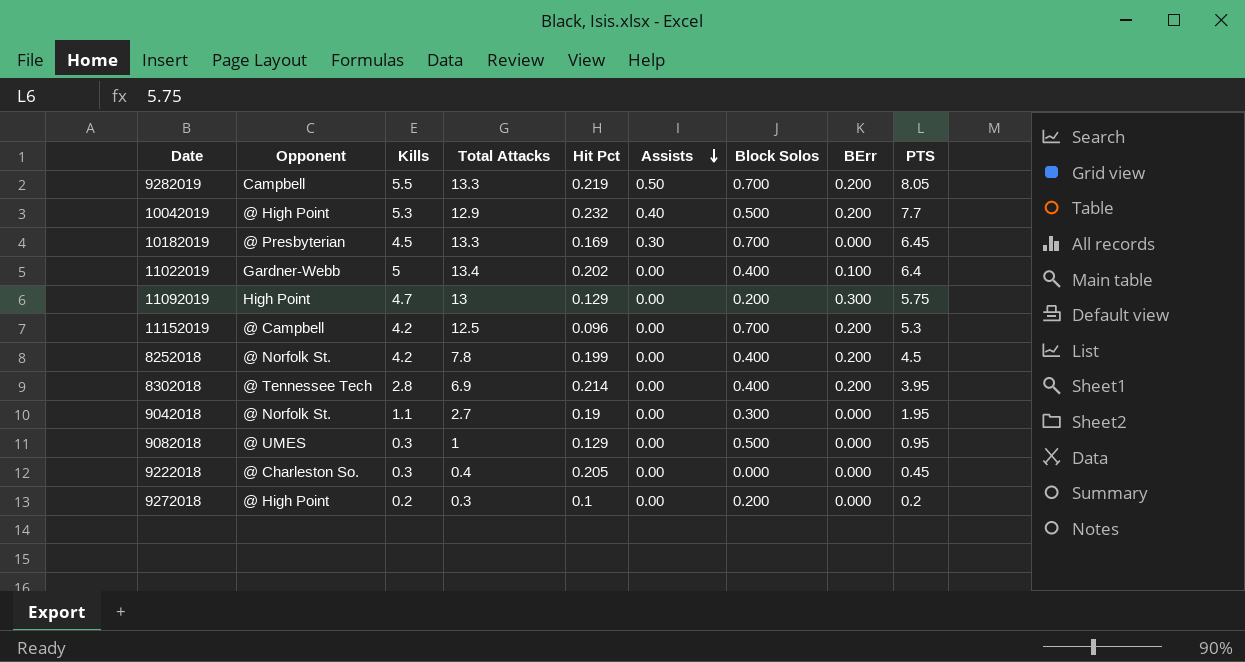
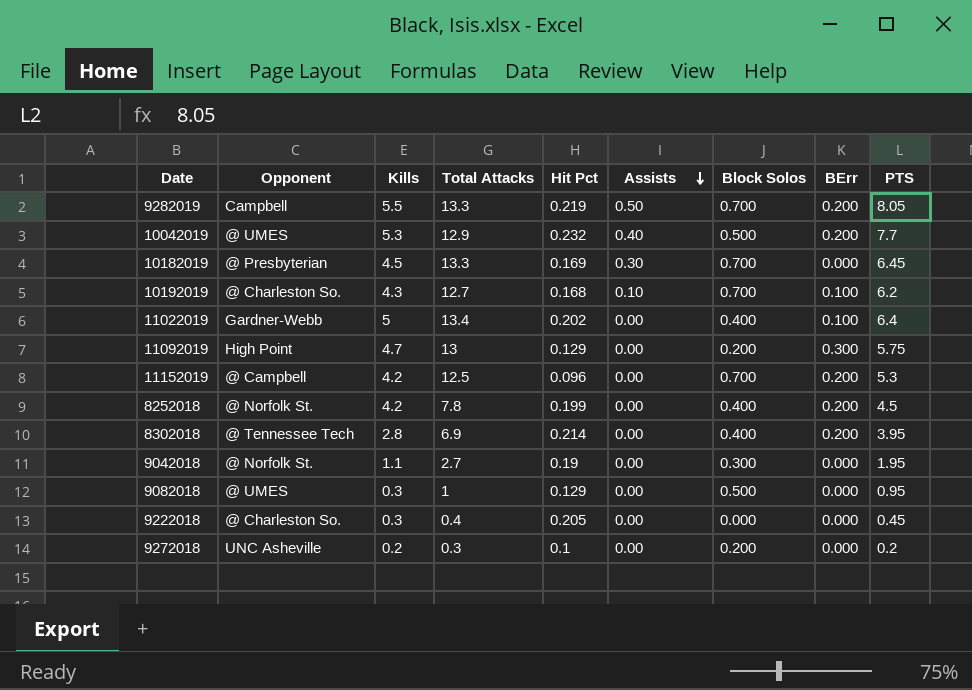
10042019 | Opponent: @ High Point -> @ UMES
row 10192019: none -> @ Charleston So. | 4.3 | 12.7 | 0.168 | 0.10 | 0.700 | 0.100 | 6.2
9272018 | Opponent: @ High Point -> UNC Asheville

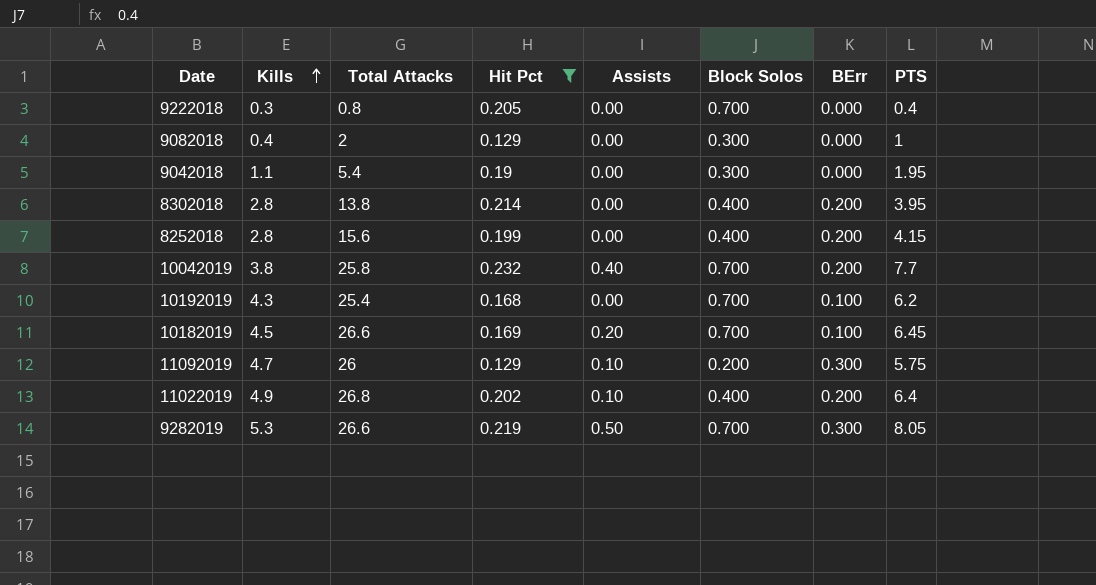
filter: none -> Hit Pct >= 0.129
row order: Assists descending -> Kills ascending
column Opponent | position: 2 -> none
9222018 | Total Attacks: 0.4 -> 0.8
9222018 | Block Solos: 0.000 -> 0.700
9222018 | PTS: 0.45 -> 0.4
9082018 | Kills: 0.3 -> 0.4
9082018 | Total Attacks: 1 -> 2
9082018 | Block Solos: 0.500 -> 0.300
9082018 | PTS: 0.95 -> 1
9042018 | Total Attacks: 2.7 -> 5.4
8302018 | Total Attacks: 6.9 -> 13.8
8252018 | Kills: 4.2 -> 2.8
8252018 | Total Attacks: 7.8 -> 15.6
8252018 | PTS: 4.5 -> 4.15
10042019 | Kills: 5.3 -> 3.8
10042019 | Total Attacks: 12.9 -> 25.8
10042019 | Block Solos: 0.500 -> 0.700
10192019 | Total Attacks: 12.7 -> 25.4
10192019 | Assists: 0.10 -> 0.00
10182019 | Total Attacks: 13.3 -> 26.6
10182019 | Assists: 0.30 -> 0.20
10182019 | BErr: 0.000 -> 0.100
11092019 | Total Attacks: 13 -> 26
11092019 | Assists: 0.00 -> 0.10
11022019 | Kills: 5 -> 4.9
11022019 | Total Attacks: 13.4 -> 26.8
11022019 | Assists: 0.00 -> 0.10
11022019 | BErr: 0.100 -> 0.200
9282019 | Kills: 5.5 -> 5.3
9282019 | Total Attacks: 13.3 -> 26.6
9282019 | BErr: 0.200 -> 0.300

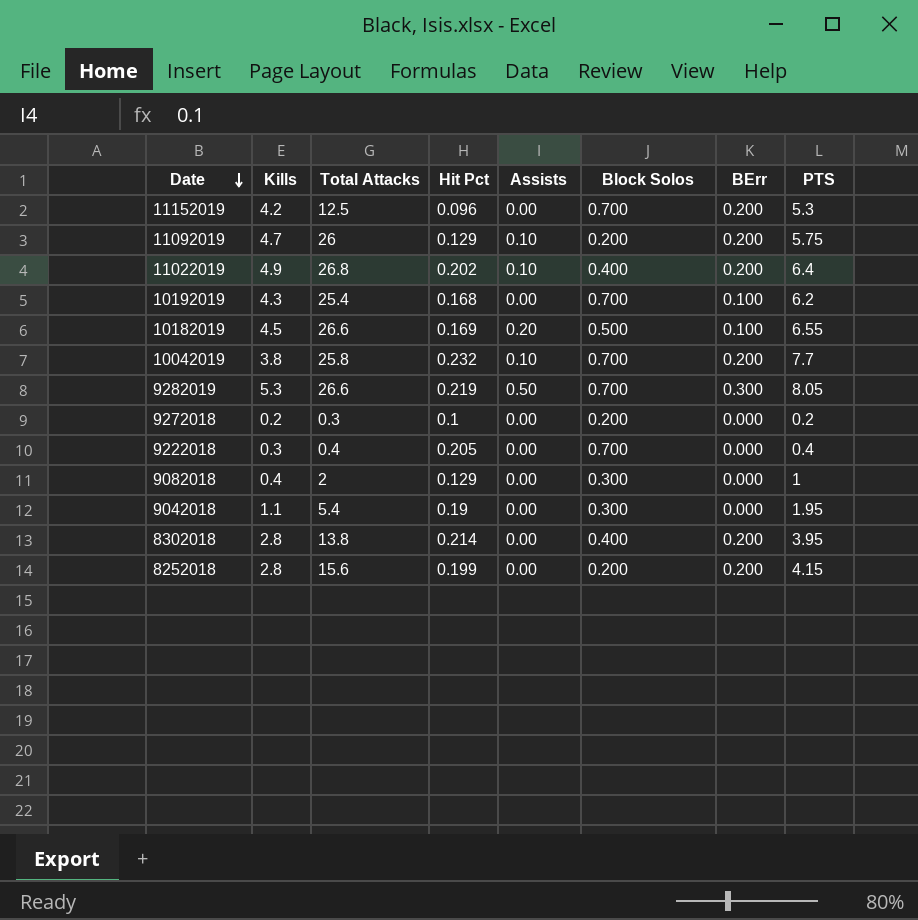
filter: Hit Pct >= 0.129 -> none
row order: Kills ascending -> Date descending
11092019 | BErr: 0.300 -> 0.200
10182019 | Block Solos: 0.700 -> 0.500
10182019 | PTS: 6.45 -> 6.55
10042019 | Assists: 0.40 -> 0.10
9222018 | Total Attacks: 0.8 -> 0.4
8252018 | Block Solos: 0.400 -> 0.200

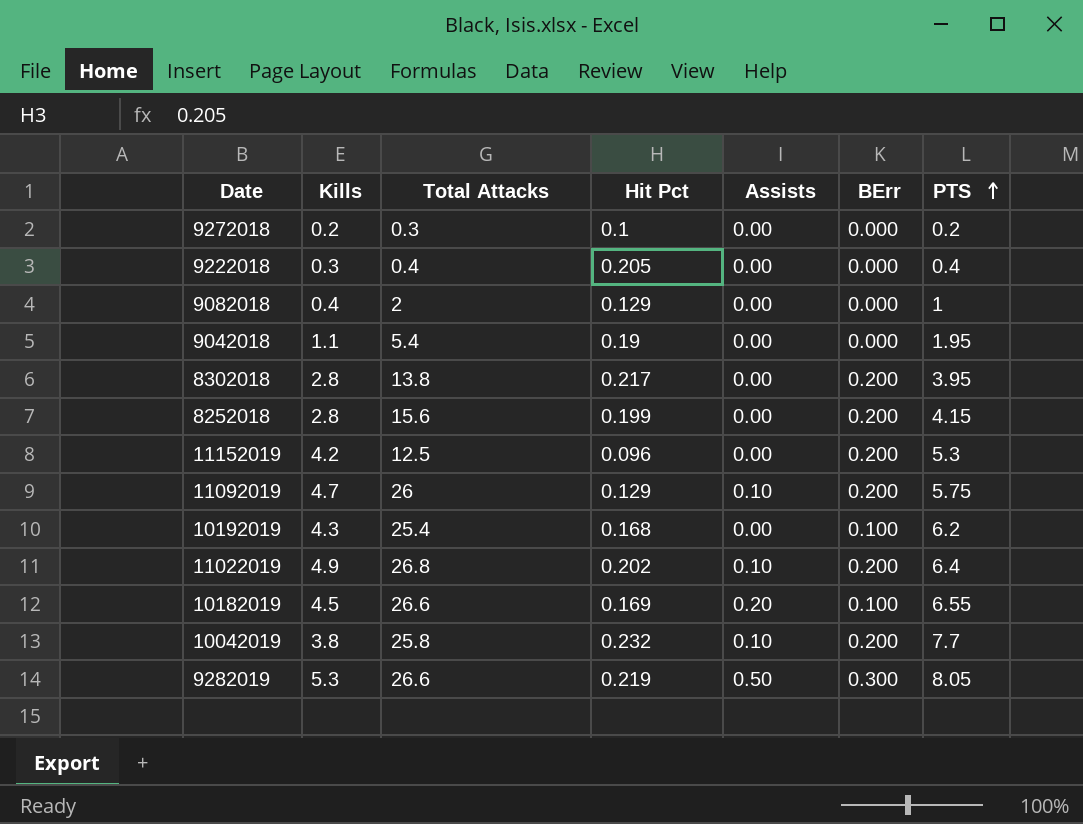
row order: Date descending -> PTS ascending
column Block Solos | position: 6 -> none
8302018 | Hit Pct: 0.214 -> 0.217

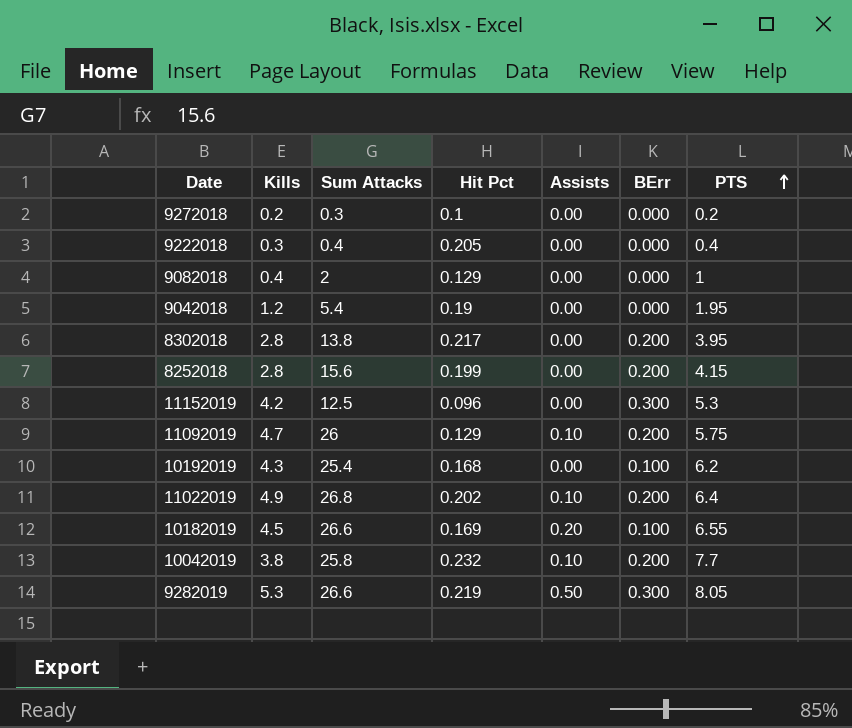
column name: Total Attacks -> Sum Attacks
9042018 | Kills: 1.1 -> 1.2
11152019 | BErr: 0.200 -> 0.300

